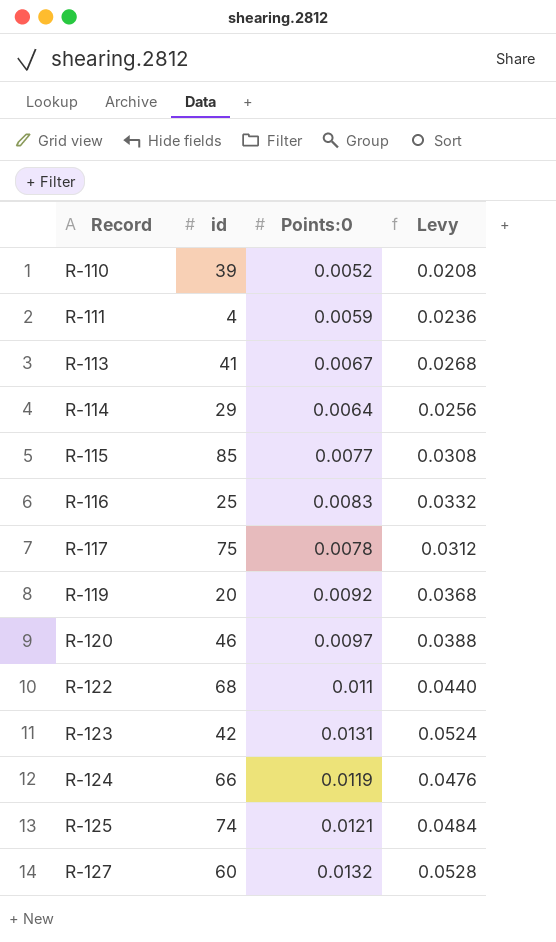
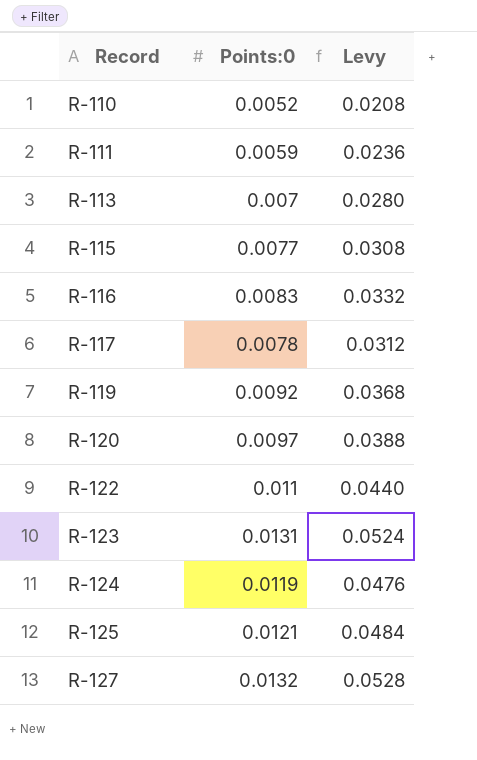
column id | position: 2 -> none
row R-114: 29 | 0.0064 | 0.0256 -> none
R-113 | Points:0: 0.0067 -> 0.007
R-113 | Levy: 0.0268 -> 0.0280

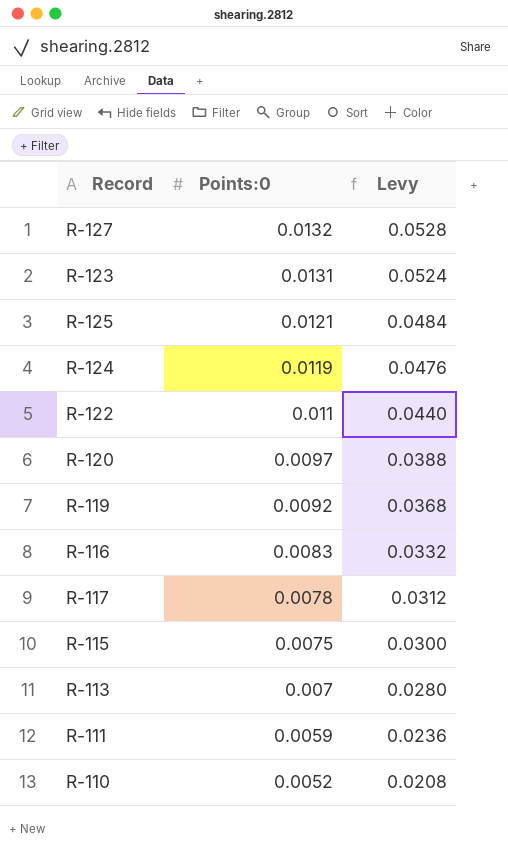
row order: Record ascending -> Points:0 descending
R-115 | Points:0: 0.0077 -> 0.0075
R-115 | Levy: 0.0308 -> 0.0300

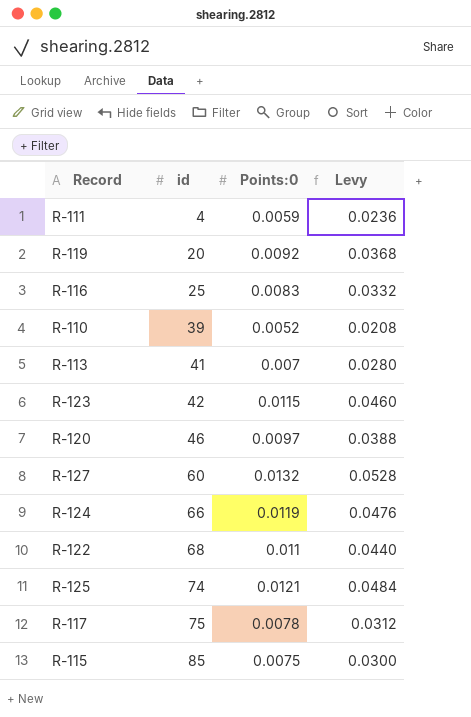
row order: Points:0 descending -> id ascending
column id | position: none -> 2
R-123 | Points:0: 0.0131 -> 0.0115
R-123 | Levy: 0.0524 -> 0.0460

